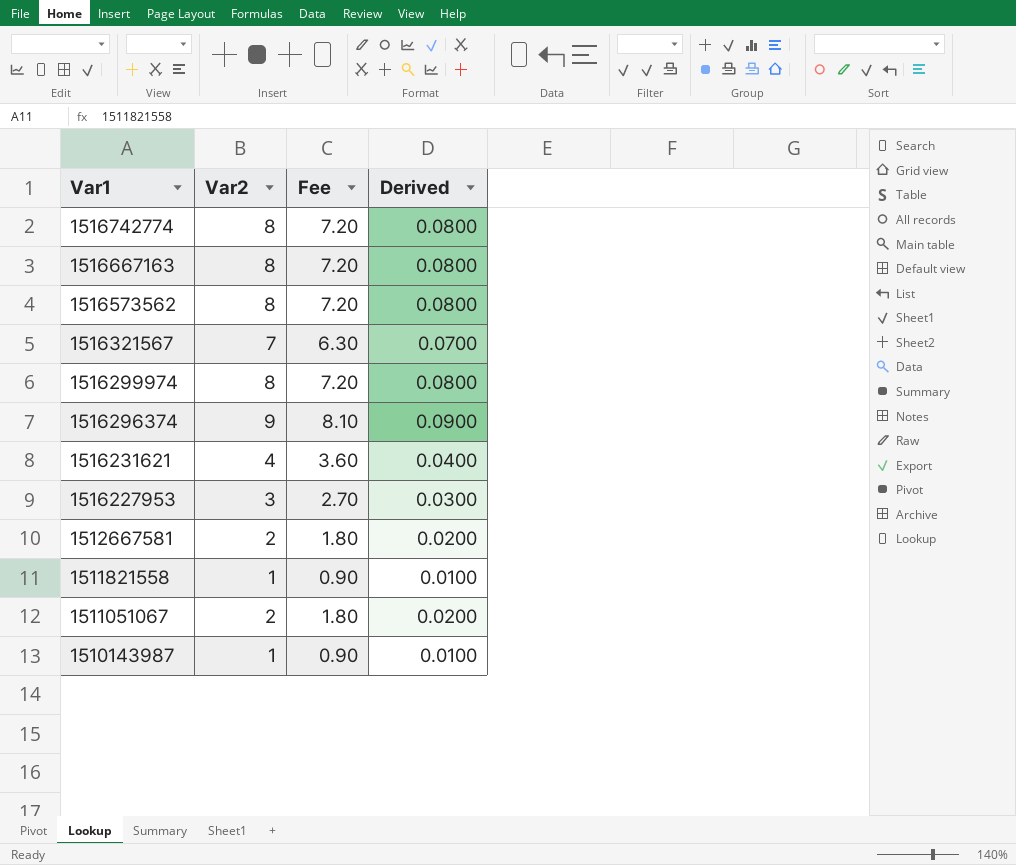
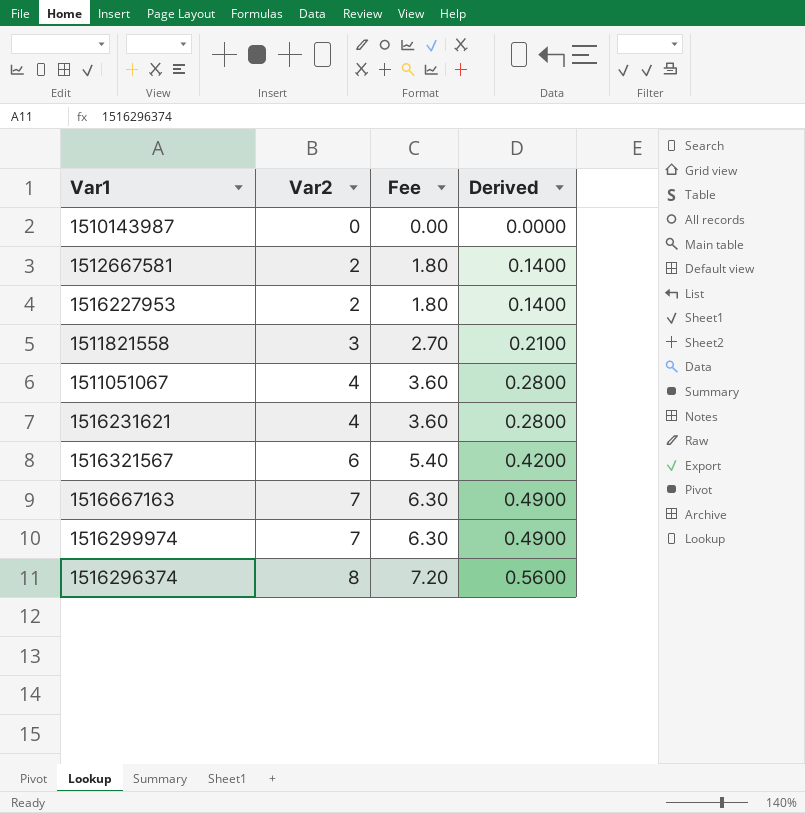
row order: Var1 descending -> Var2 ascending
column Derived | formula: [Var2] * 0.01 -> [Var2] * 0.07
row 1516742774: 8 | 7.20 | 0.0800 -> none
row 1516573562: 8 | 7.20 | 0.0800 -> none
1510143987 | Var2: 1 -> 0
1510143987 | Fee: 0.90 -> 0.00
1516227953 | Var2: 3 -> 2
1516227953 | Fee: 2.70 -> 1.80
1511821558 | Var2: 1 -> 3
1511821558 | Fee: 0.90 -> 2.70
1511051067 | Var2: 2 -> 4
1511051067 | Fee: 1.80 -> 3.60
1516321567 | Var2: 7 -> 6
1516321567 | Fee: 6.30 -> 5.40
1516667163 | Var2: 8 -> 7
1516667163 | Fee: 7.20 -> 6.30
1516299974 | Var2: 8 -> 7
1516299974 | Fee: 7.20 -> 6.30
1516296374 | Var2: 9 -> 8
1516296374 | Fee: 8.10 -> 7.20

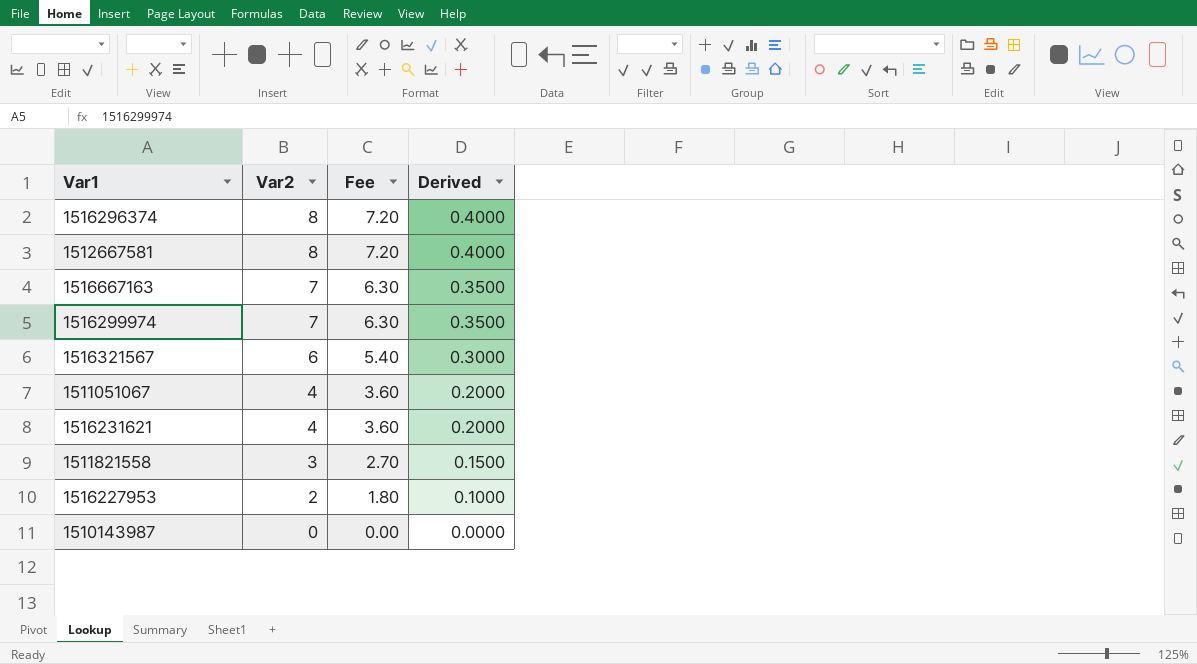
row order: Var2 ascending -> Var2 descending
column Derived | formula: [Var2] * 0.07 -> [Var2] * 0.05
1512667581 | Var2: 2 -> 8
1512667581 | Fee: 1.80 -> 7.20

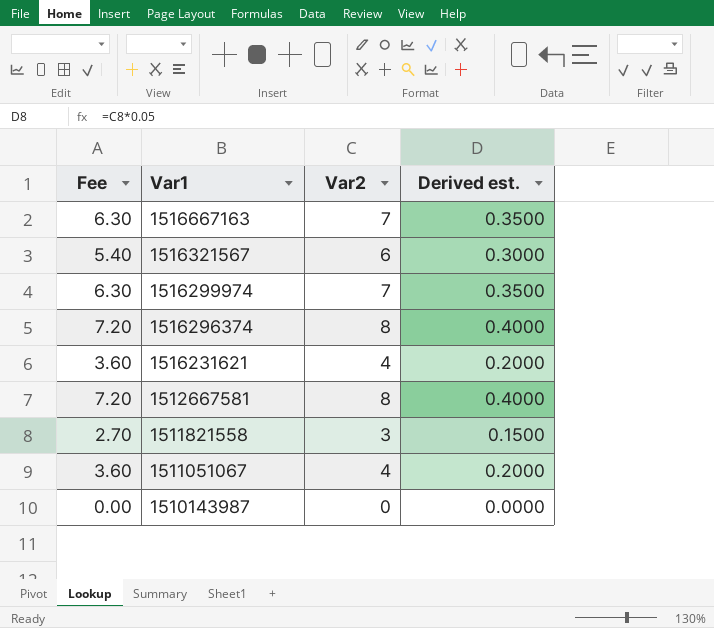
row order: Var2 descending -> Var1 descending
column Fee | position: 3 -> 1
column name: Derived -> Derived est.
row 1516227953: 2 | 1.80 | 0.1000 -> none

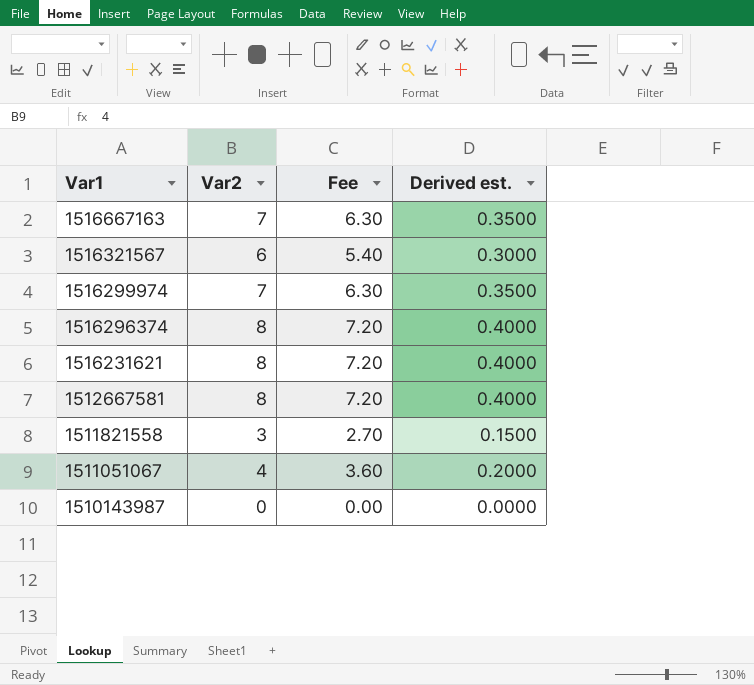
column Fee | position: 1 -> 3
1516231621 | Var2: 4 -> 8
1516231621 | Fee: 3.60 -> 7.20
1516231621 | Derived est.: 0.2000 -> 0.4000

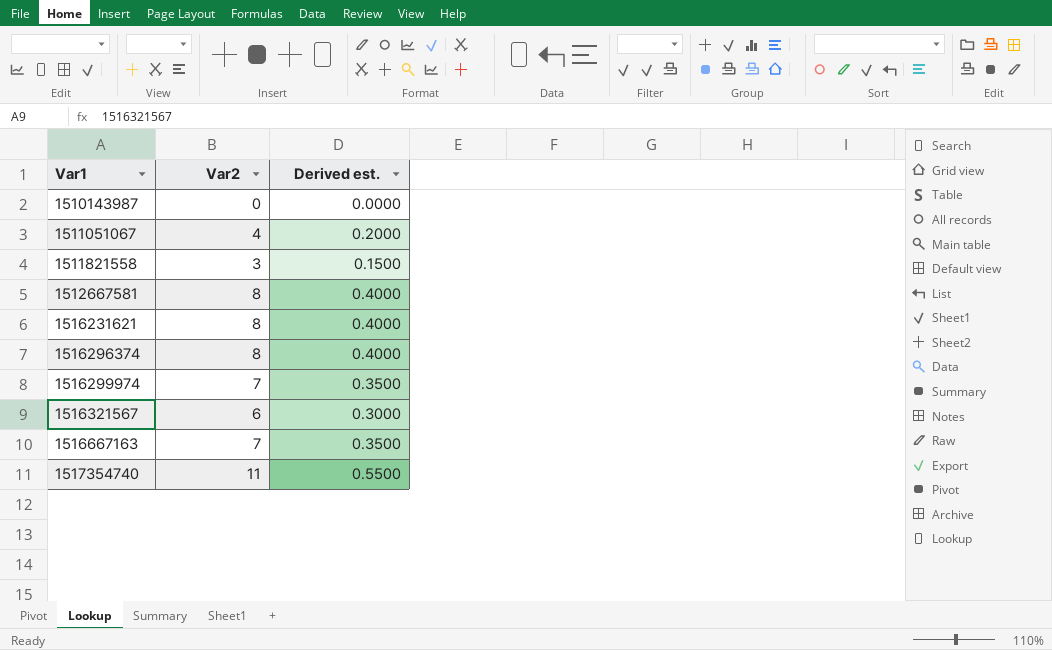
row order: Var1 descending -> Var1 ascending
column Fee | formula: [Var2] * 0.9 -> none
row 1517354740: none -> 11 | 0.5500

